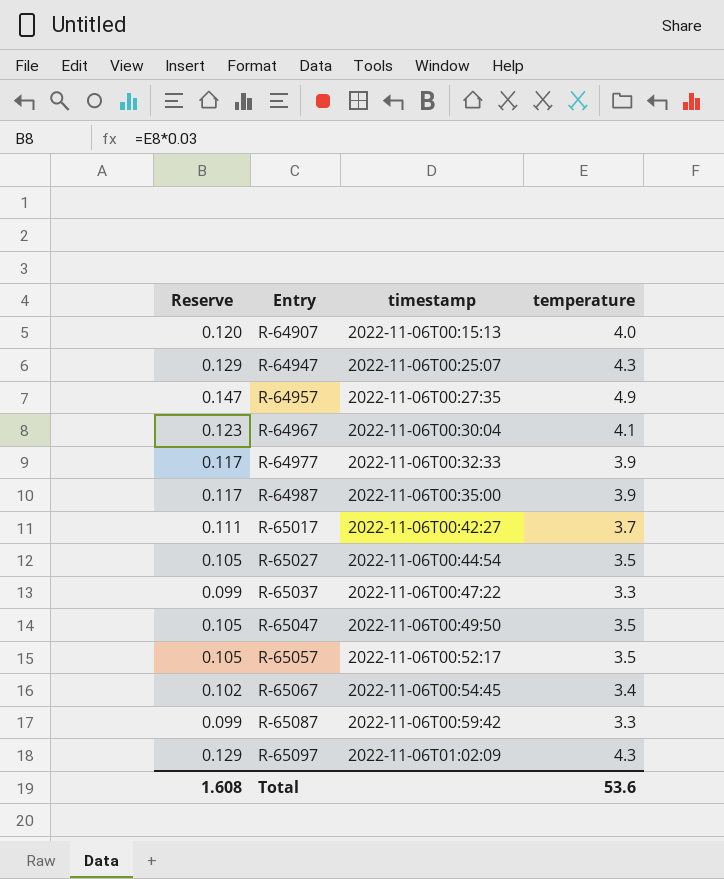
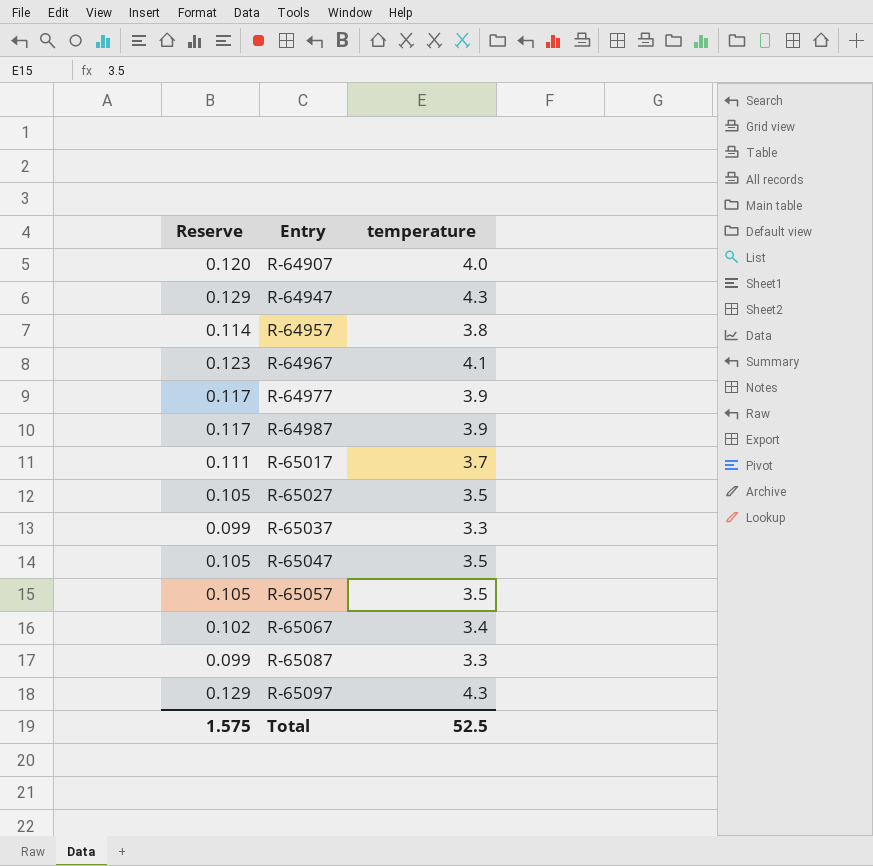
column timestamp | position: 3 -> none
R-64957 | Reserve: 0.147 -> 0.114
R-64957 | temperature: 4.9 -> 3.8
Total | Reserve: 1.608 -> 1.575
Total | temperature: 53.6 -> 52.5

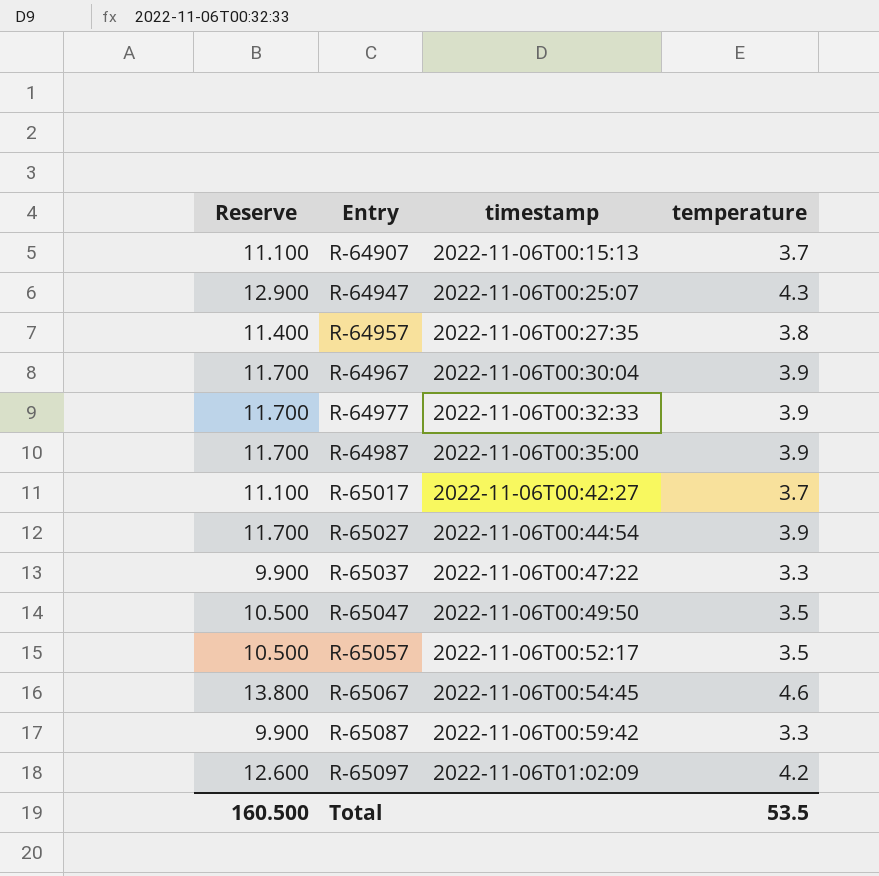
column Reserve | formula: [temperature] * 0.03 -> [temperature] * 3
column timestamp | position: none -> 3
R-64907 | temperature: 4.0 -> 3.7
R-64967 | temperature: 4.1 -> 3.9
R-65027 | temperature: 3.5 -> 3.9
R-65067 | temperature: 3.4 -> 4.6
R-65097 | temperature: 4.3 -> 4.2
Total | Reserve: 1.575 -> 160.500
Total | temperature: 52.5 -> 53.5

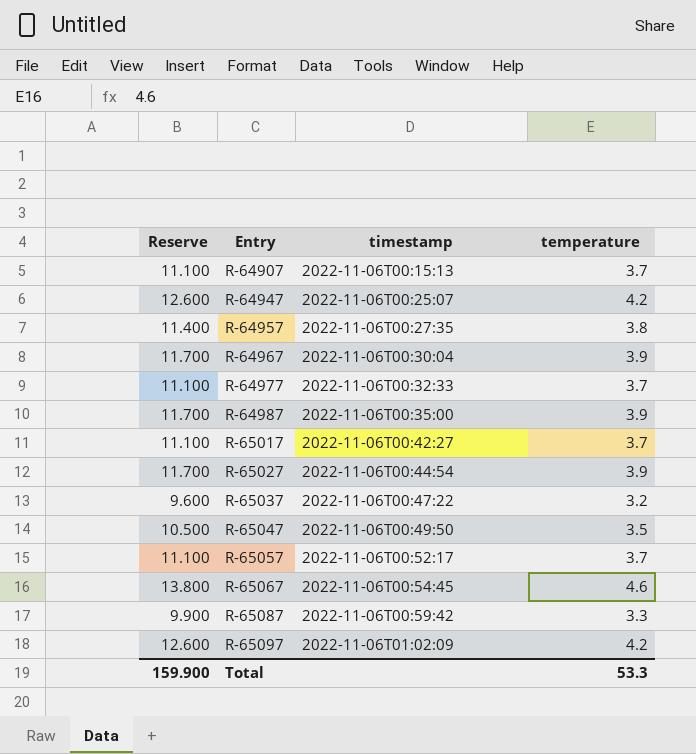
R-64947 | Reserve: 12.900 -> 12.600
R-64947 | temperature: 4.3 -> 4.2
R-64977 | Reserve: 11.700 -> 11.100
R-64977 | temperature: 3.9 -> 3.7
R-65037 | Reserve: 9.900 -> 9.600
R-65037 | temperature: 3.3 -> 3.2
R-65057 | Reserve: 10.500 -> 11.100
R-65057 | temperature: 3.5 -> 3.7
Total | Reserve: 160.500 -> 159.900
Total | temperature: 53.5 -> 53.3

